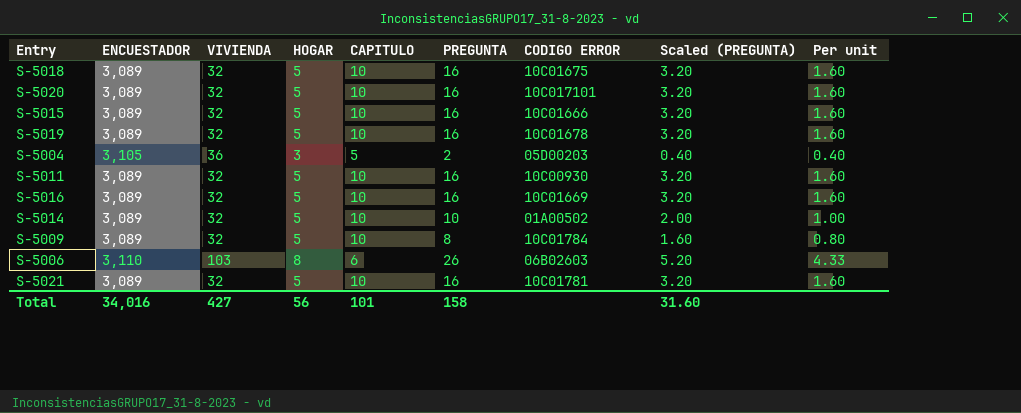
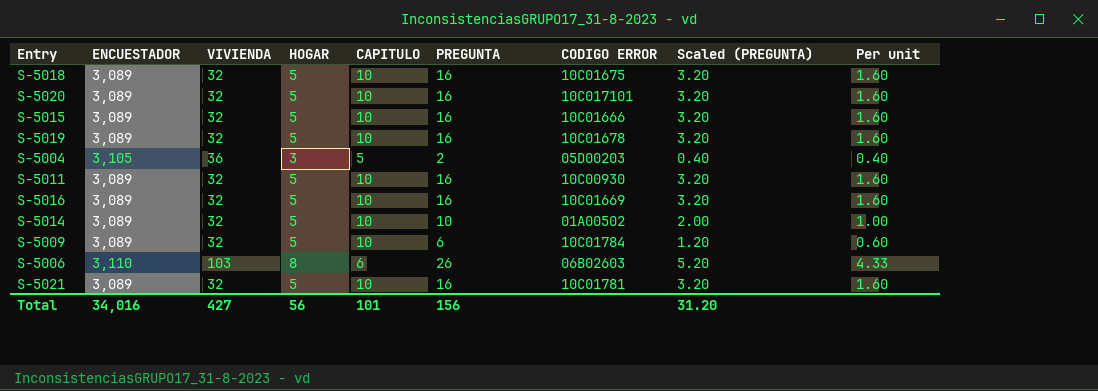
S-5009 | PREGUNTA: 8 -> 6
S-5009 | Scaled (PREGUNTA): 1.60 -> 1.20
S-5009 | Per unit: 0.80 -> 0.60
Total | PREGUNTA: 158 -> 156
Total | Scaled (PREGUNTA): 31.60 -> 31.20

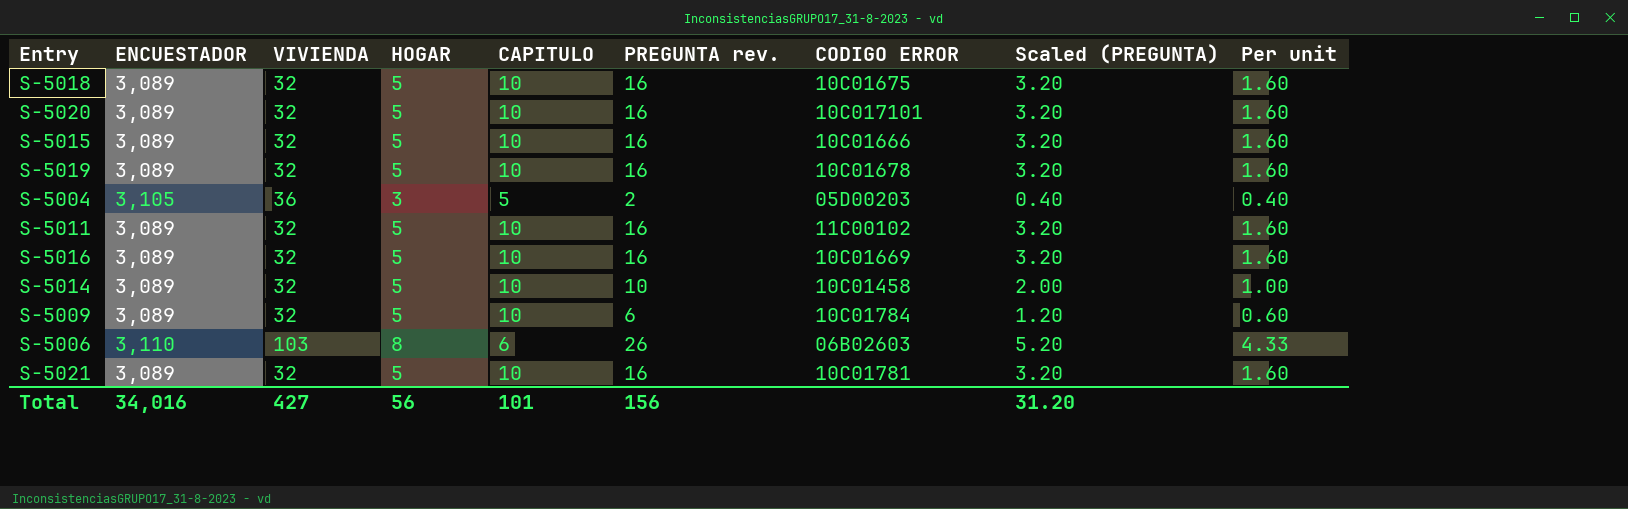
column name: PREGUNTA -> PREGUNTA rev.
S-5011 | CODIGO ERROR: 10C00930 -> 11C00102
S-5014 | CODIGO ERROR: 01A00502 -> 10C01458

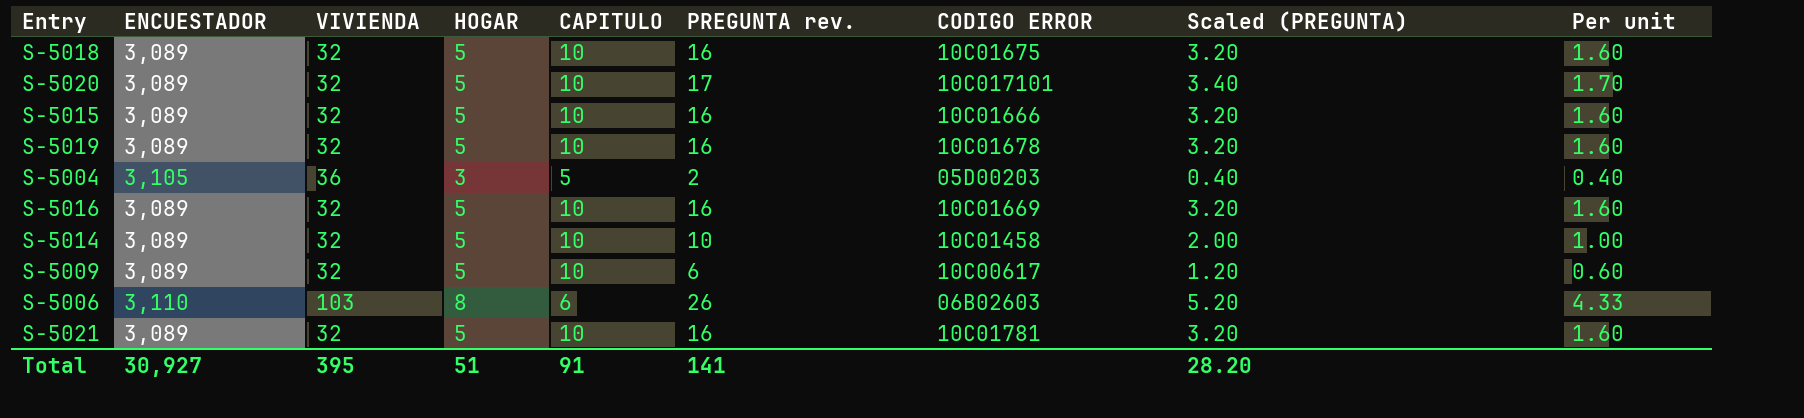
row S-5011: 3,089 | 32 | 5 | 10 | 16 | 11C00102 | 3.20 | 1.60 -> none
S-5020 | PREGUNTA rev.: 16 -> 17
S-5020 | Scaled (PREGUNTA): 3.20 -> 3.40
S-5020 | Per unit: 1.60 -> 1.70
S-5009 | CODIGO ERROR: 10C01784 -> 10C00617
Total | ENCUESTADOR: 34,016 -> 30,927
Total | VIVIENDA: 427 -> 395
Total | HOGAR: 56 -> 51
Total | CAPITULO: 101 -> 91
Total | PREGUNTA rev.: 156 -> 141
Total | Scaled (PREGUNTA): 31.20 -> 28.20

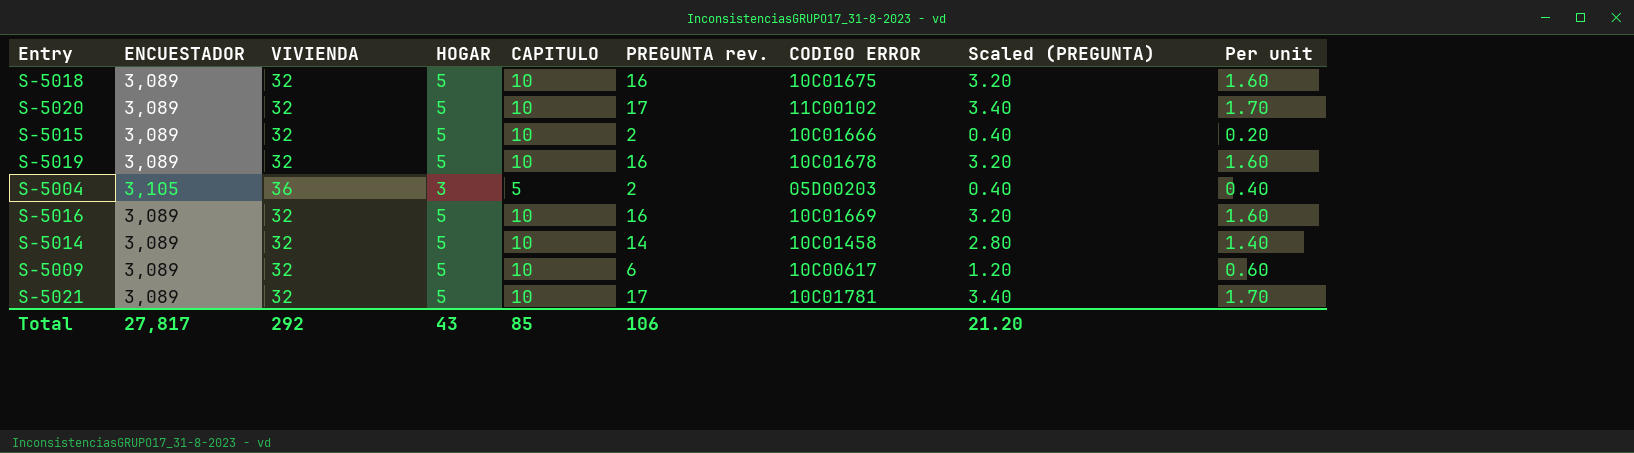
row S-5006: 3,110 | 103 | 8 | 6 | 26 | 06B02603 | 5.20 | 4.33 -> none
S-5020 | CODIGO ERROR: 10C017101 -> 11C00102
S-5015 | PREGUNTA rev.: 16 -> 2
S-5015 | Scaled (PREGUNTA): 3.20 -> 0.40
S-5015 | Per unit: 1.60 -> 0.20
S-5014 | PREGUNTA rev.: 10 -> 14
S-5014 | Scaled (PREGUNTA): 2.00 -> 2.80
S-5014 | Per unit: 1.00 -> 1.40
S-5021 | PREGUNTA rev.: 16 -> 17
S-5021 | Scaled (PREGUNTA): 3.20 -> 3.40
S-5021 | Per unit: 1.60 -> 1.70
Total | ENCUESTADOR: 30,927 -> 27,817
Total | VIVIENDA: 395 -> 292
Total | HOGAR: 51 -> 43
Total | CAPITULO: 91 -> 85
Total | PREGUNTA rev.: 141 -> 106
Total | Scaled (PREGUNTA): 28.20 -> 21.20

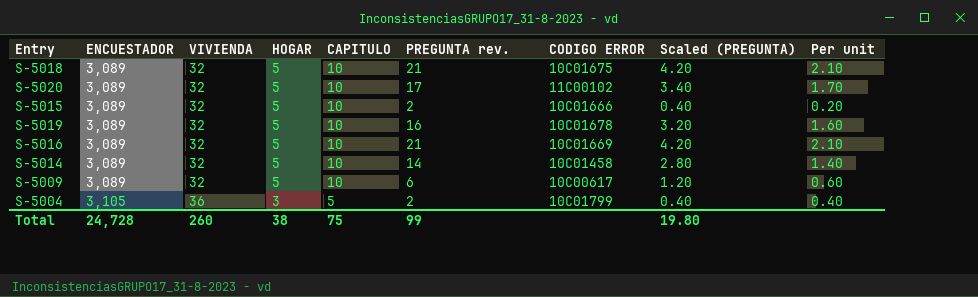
row order: none -> ENCUESTADOR ascending
row S-5021: 3,089 | 32 | 5 | 10 | 17 | 10C01781 | 3.40 | 1.70 -> none
S-5018 | PREGUNTA rev.: 16 -> 21
S-5018 | Scaled (PREGUNTA): 3.20 -> 4.20
S-5018 | Per unit: 1.60 -> 2.10
S-5016 | PREGUNTA rev.: 16 -> 21
S-5016 | Scaled (PREGUNTA): 3.20 -> 4.20
S-5016 | Per unit: 1.60 -> 2.10
S-5004 | CODIGO ERROR: 05D00203 -> 10C01799
Total | ENCUESTADOR: 27,817 -> 24,728
Total | VIVIENDA: 292 -> 260
Total | HOGAR: 43 -> 38
Total | CAPITULO: 85 -> 75
Total | PREGUNTA rev.: 106 -> 99
Total | Scaled (PREGUNTA): 21.20 -> 19.80

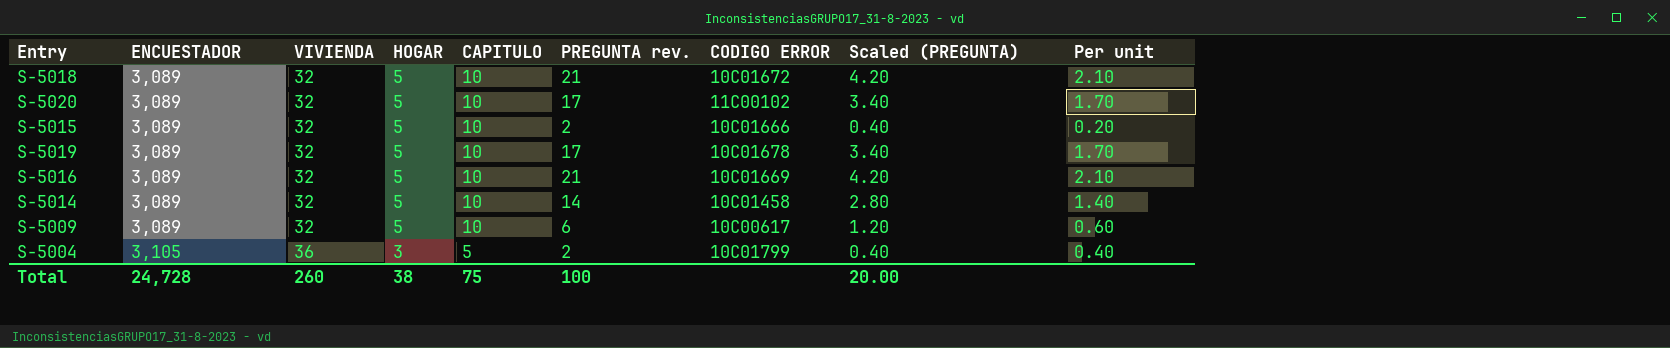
S-5018 | CODIGO ERROR: 10C01675 -> 10C01672
S-5019 | PREGUNTA rev.: 16 -> 17
S-5019 | Scaled (PREGUNTA): 3.20 -> 3.40
S-5019 | Per unit: 1.60 -> 1.70
Total | PREGUNTA rev.: 99 -> 100
Total | Scaled (PREGUNTA): 19.80 -> 20.00

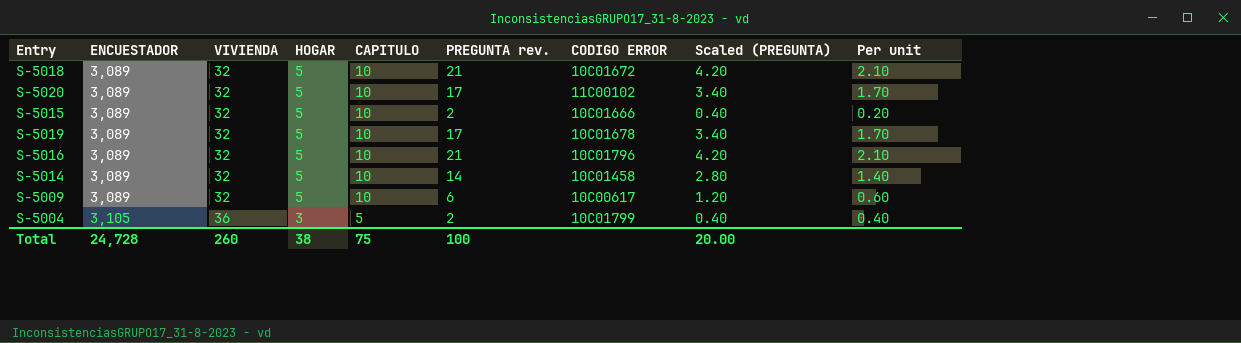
S-5016 | CODIGO ERROR: 10C01669 -> 10C01796

